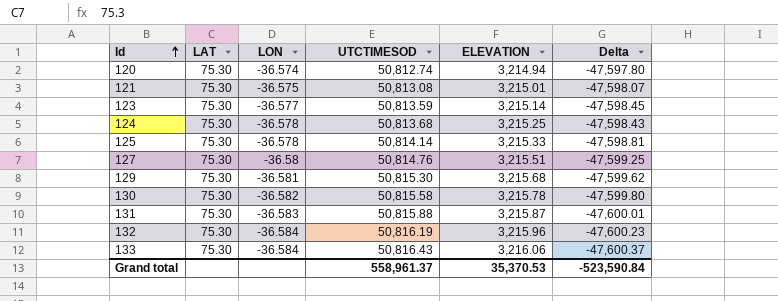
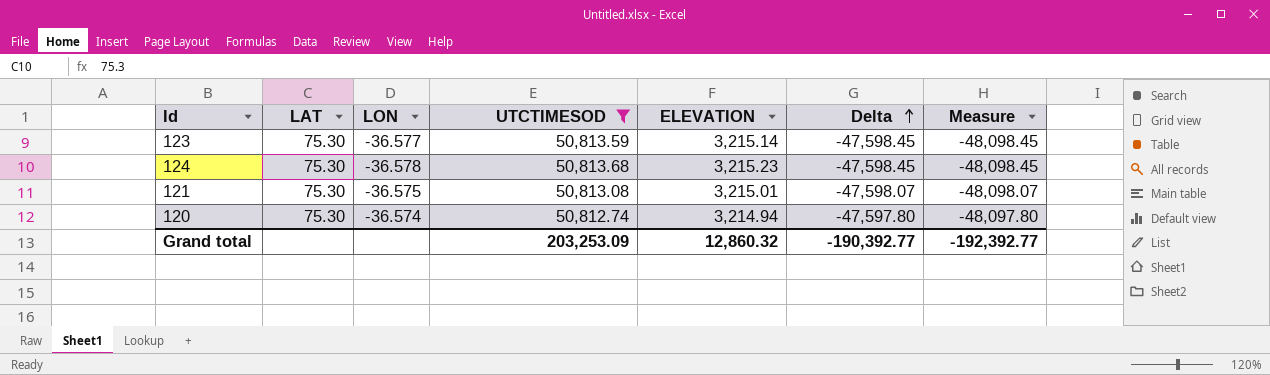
filter: none -> UTCTIMESOD <= 50,813.68
row order: Id ascending -> Delta ascending
column Measure | formula: none -> [Delta] - 500
124 | ELEVATION: 3,215.25 -> 3,215.23
124 | Delta: -47,598.43 -> -47,598.45
Grand total | UTCTIMESOD: 558,961.37 -> 203,253.09
Grand total | ELEVATION: 35,370.53 -> 12,860.32
Grand total | Delta: -523,590.84 -> -190,392.77

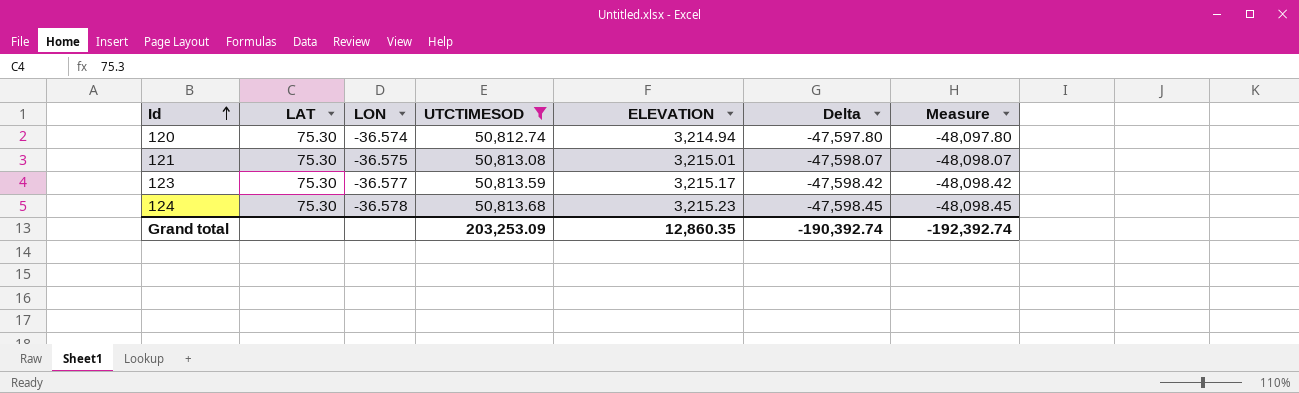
row order: Delta ascending -> Id ascending
123 | ELEVATION: 3,215.14 -> 3,215.17
123 | Delta: -47,598.45 -> -47,598.42
123 | Measure: -48,098.45 -> -48,098.42
Grand total | ELEVATION: 12,860.32 -> 12,860.35
Grand total | Delta: -190,392.77 -> -190,392.74
Grand total | Measure: -192,392.77 -> -192,392.74

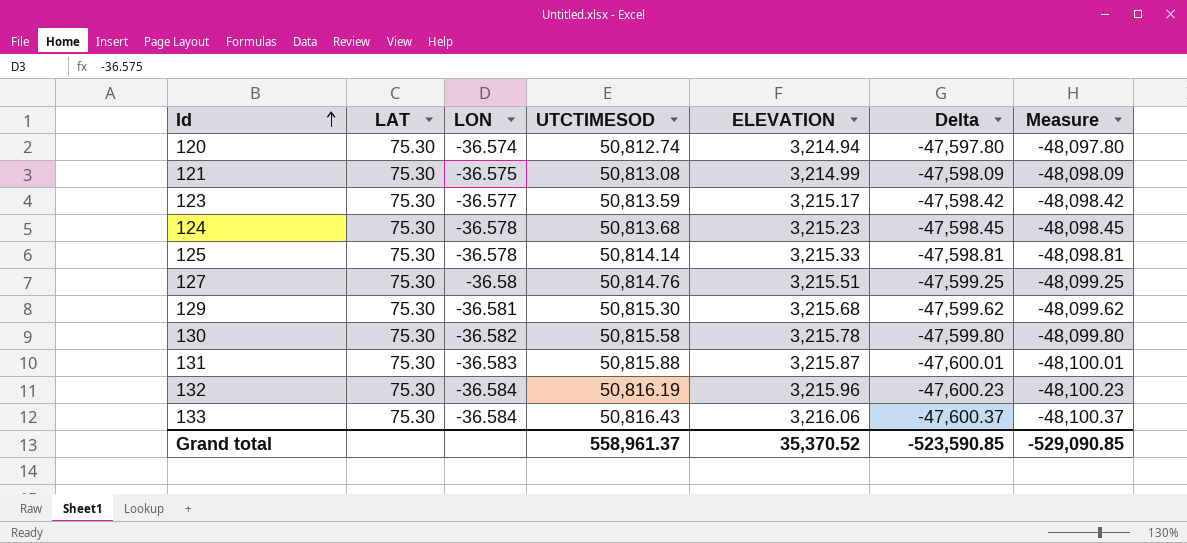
filter: UTCTIMESOD <= 50,813.68 -> none
121 | ELEVATION: 3,215.01 -> 3,214.99
121 | Delta: -47,598.07 -> -47,598.09
121 | Measure: -48,098.07 -> -48,098.09
Grand total | UTCTIMESOD: 203,253.09 -> 558,961.37
Grand total | ELEVATION: 12,860.35 -> 35,370.52
Grand total | Delta: -190,392.74 -> -523,590.85
Grand total | Measure: -192,392.74 -> -529,090.85

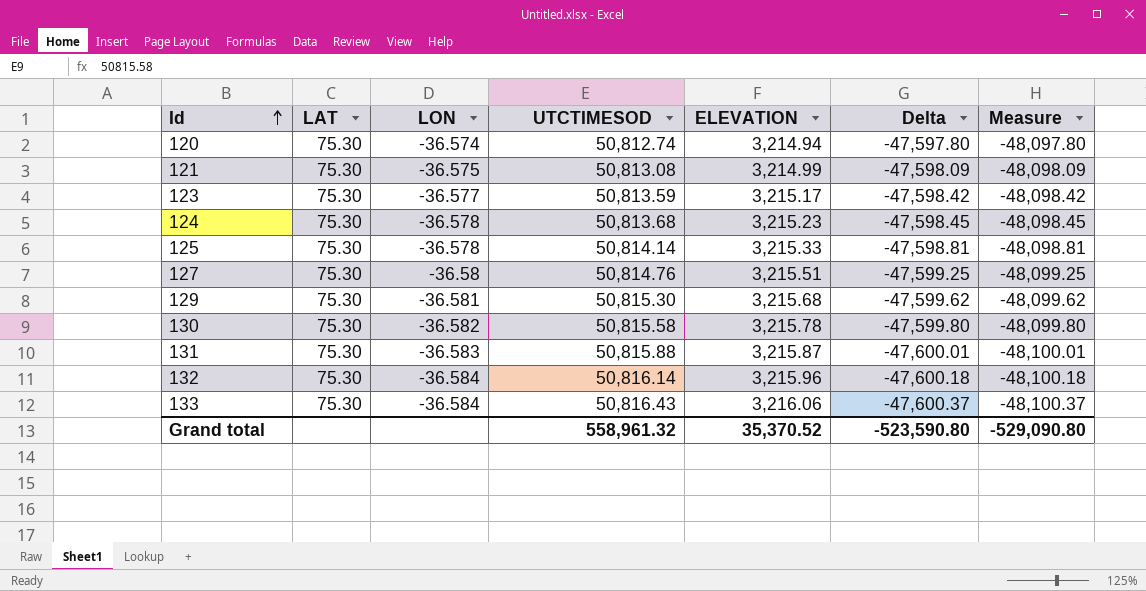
132 | UTCTIMESOD: 50,816.19 -> 50,816.14
132 | Delta: -47,600.23 -> -47,600.18
132 | Measure: -48,100.23 -> -48,100.18
Grand total | UTCTIMESOD: 558,961.37 -> 558,961.32
Grand total | Delta: -523,590.85 -> -523,590.80
Grand total | Measure: -529,090.85 -> -529,090.80

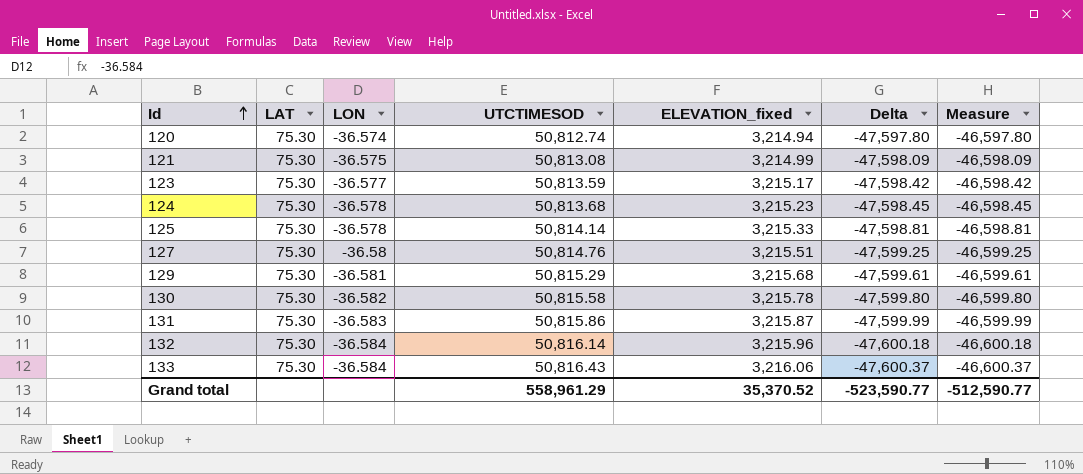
column name: ELEVATION -> ELEVATION_fixed
column Measure | formula: [Delta] - 500 -> [Delta] + 1000
129 | UTCTIMESOD: 50,815.30 -> 50,815.29
129 | Delta: -47,599.62 -> -47,599.61
131 | UTCTIMESOD: 50,815.88 -> 50,815.86
131 | Delta: -47,600.01 -> -47,599.99
Grand total | UTCTIMESOD: 558,961.32 -> 558,961.29
Grand total | Delta: -523,590.80 -> -523,590.77
Grand total | Measure: -529,090.80 -> -512,590.77

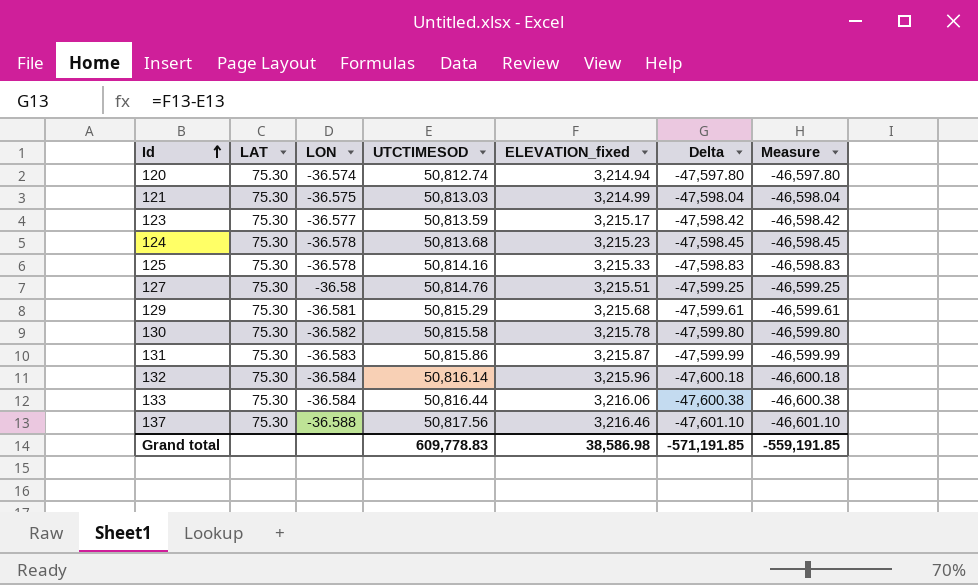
121 | UTCTIMESOD: 50,813.08 -> 50,813.03
121 | Delta: -47,598.09 -> -47,598.04
121 | Measure: -46,598.09 -> -46,598.04
125 | UTCTIMESOD: 50,814.14 -> 50,814.16
125 | Delta: -47,598.81 -> -47,598.83
125 | Measure: -46,598.81 -> -46,598.83
133 | UTCTIMESOD: 50,816.43 -> 50,816.44
133 | Delta: -47,600.37 -> -47,600.38
133 | Measure: -46,600.37 -> -46,600.38
row 137: none -> 75.30 | -36.588 | 50,817.56 | 3,216.46 | -47,601.10 | -46,601.10
Grand total | UTCTIMESOD: 558,961.29 -> 609,778.83
Grand total | ELEVATION_fixed: 35,370.52 -> 38,586.98
Grand total | Delta: -523,590.77 -> -571,191.85
Grand total | Measure: -512,590.77 -> -559,191.85

